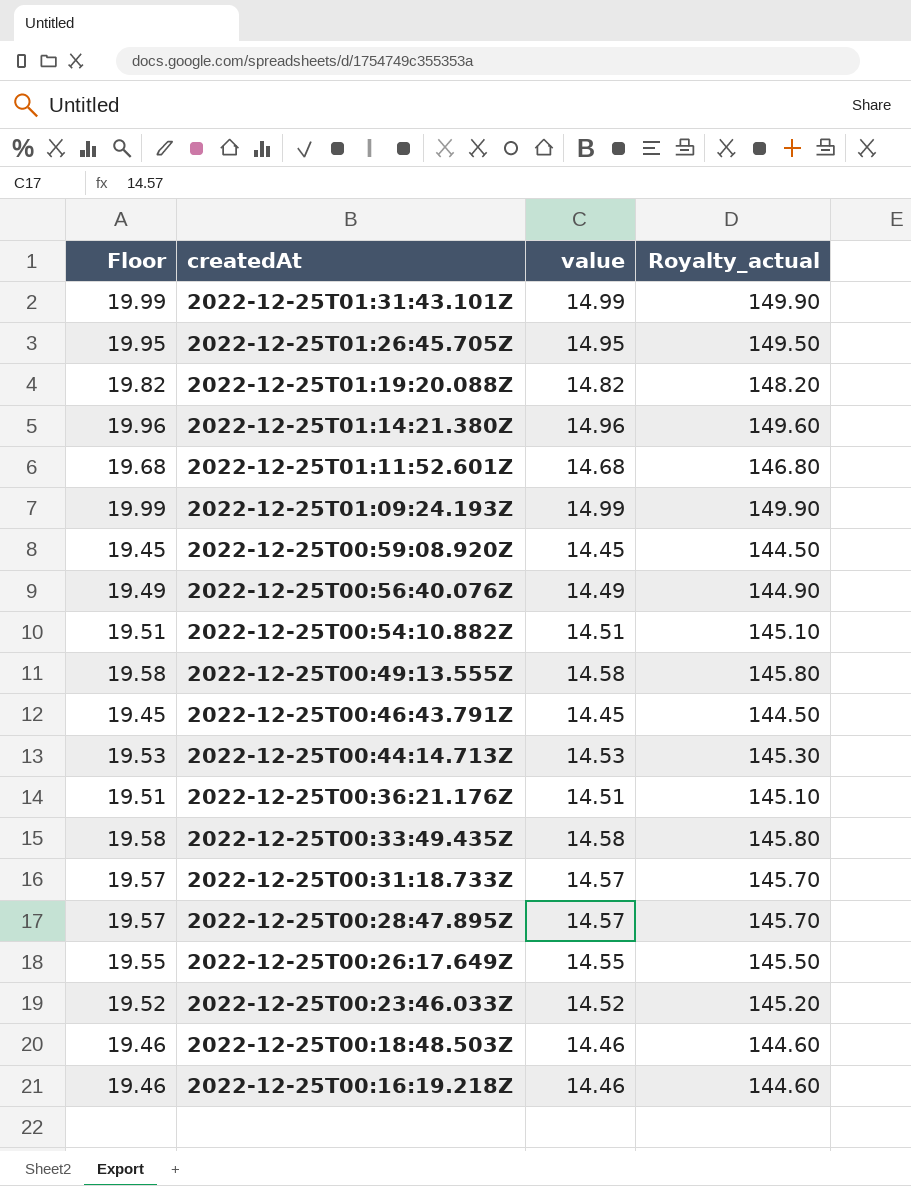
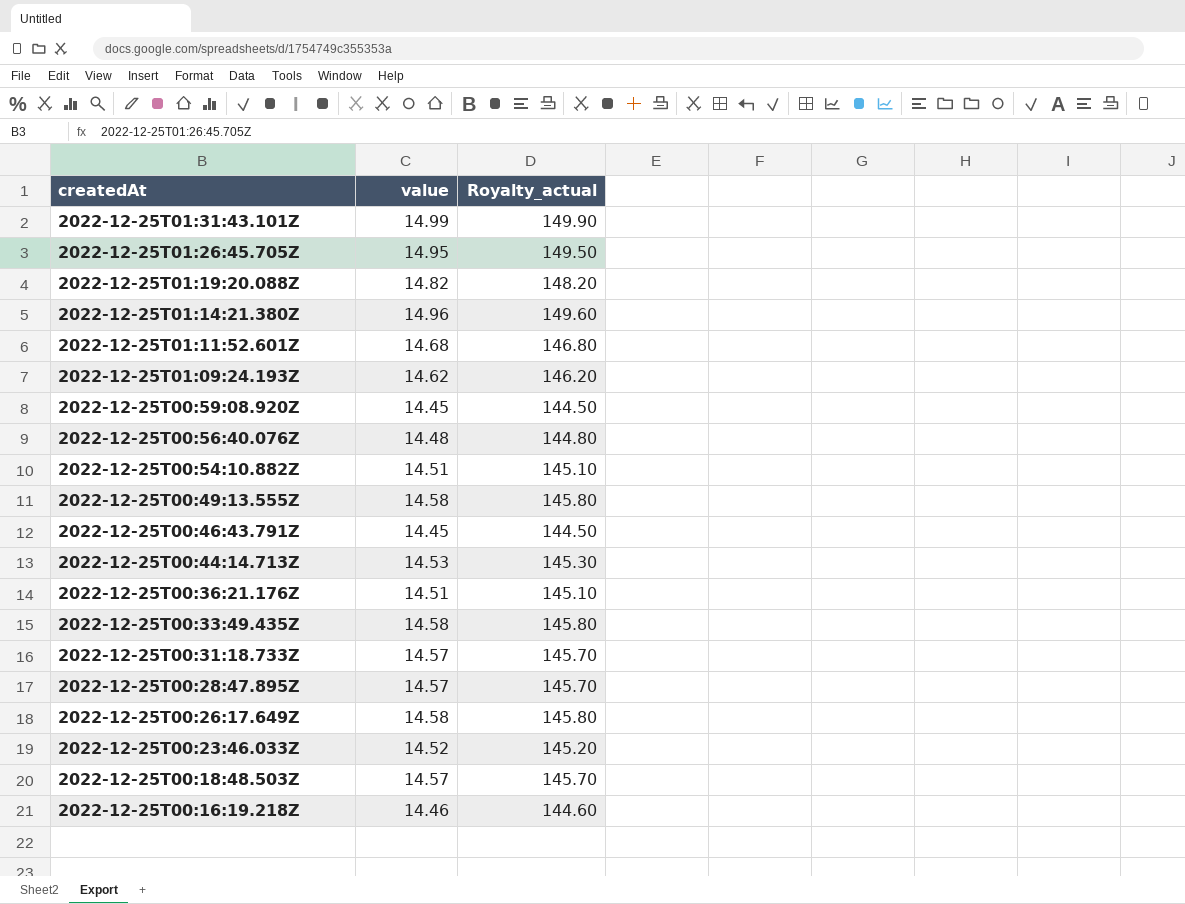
column Floor | formula: [value] + 5 -> none
2022-12-25T01:09:24.193Z | value: 14.99 -> 14.62
2022-12-25T01:09:24.193Z | Royalty_actual: 149.90 -> 146.20
2022-12-25T00:56:40.076Z | value: 14.49 -> 14.48
2022-12-25T00:56:40.076Z | Royalty_actual: 144.90 -> 144.80
2022-12-25T00:26:17.649Z | value: 14.55 -> 14.58
2022-12-25T00:26:17.649Z | Royalty_actual: 145.50 -> 145.80
2022-12-25T00:18:48.503Z | value: 14.46 -> 14.57
2022-12-25T00:18:48.503Z | Royalty_actual: 144.60 -> 145.70

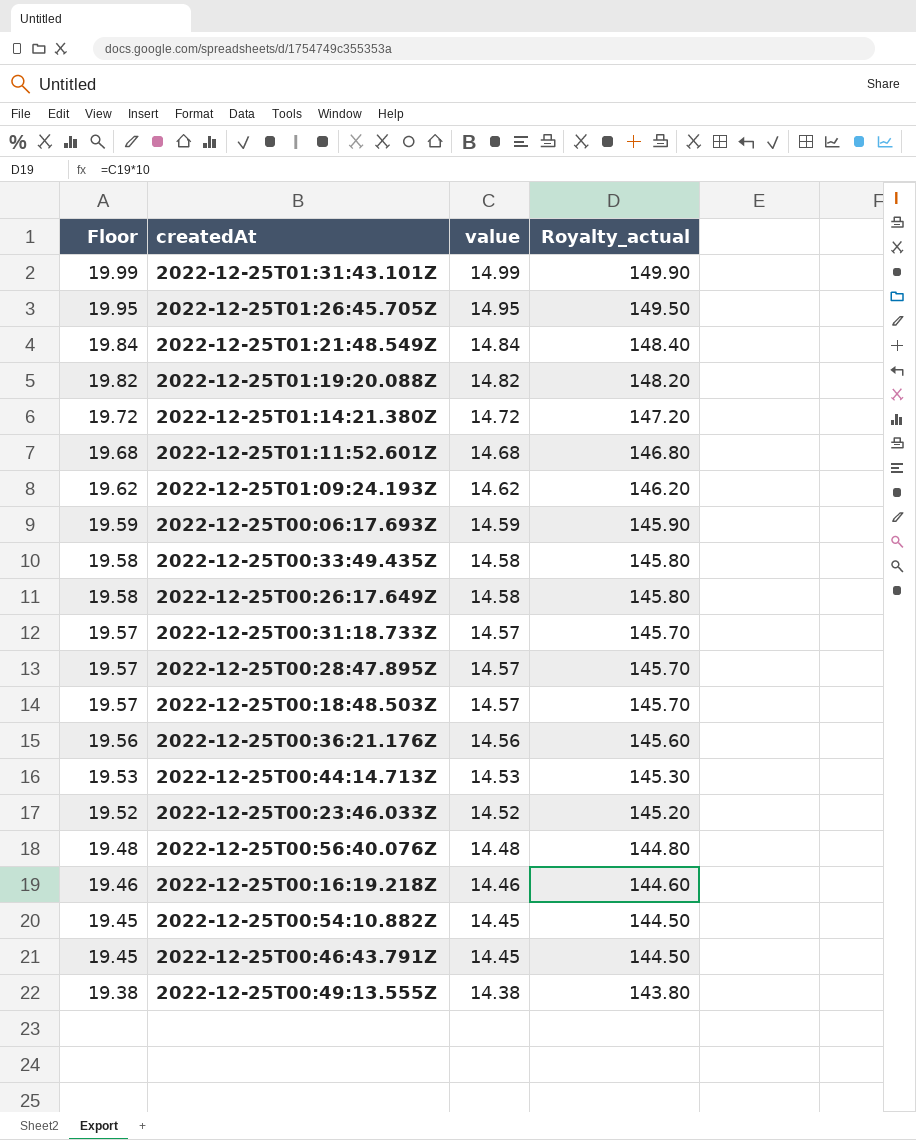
row order: createdAt descending -> Floor descending
column Floor | formula: none -> [value] + 5
row 2022-12-25T00:59:08.920Z: 14.45 | 144.50 -> none
row 2022-12-25T01:21:48.549Z: none -> 19.84 | 14.84 | 148.40
2022-12-25T01:14:21.380Z | value: 14.96 -> 14.72
2022-12-25T01:14:21.380Z | Royalty_actual: 149.60 -> 147.20
row 2022-12-25T00:06:17.693Z: none -> 19.59 | 14.59 | 145.90
2022-12-25T00:36:21.176Z | value: 14.51 -> 14.56
2022-12-25T00:36:21.176Z | Royalty_actual: 145.10 -> 145.60
2022-12-25T00:54:10.882Z | value: 14.51 -> 14.45
2022-12-25T00:54:10.882Z | Royalty_actual: 145.10 -> 144.50
2022-12-25T00:49:13.555Z | value: 14.58 -> 14.38
2022-12-25T00:49:13.555Z | Royalty_actual: 145.80 -> 143.80

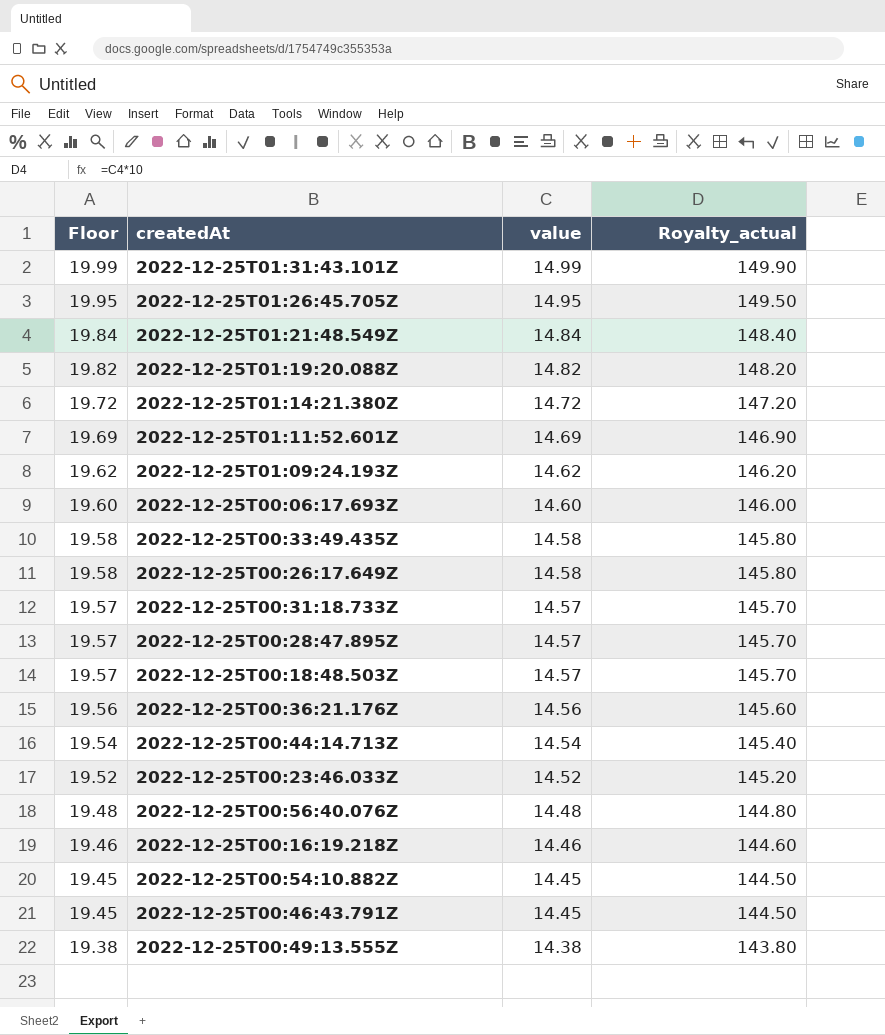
2022-12-25T01:11:52.601Z | Floor: 19.68 -> 19.69
2022-12-25T01:11:52.601Z | value: 14.68 -> 14.69
2022-12-25T01:11:52.601Z | Royalty_actual: 146.80 -> 146.90
2022-12-25T00:06:17.693Z | Floor: 19.59 -> 19.60
2022-12-25T00:06:17.693Z | value: 14.59 -> 14.60
2022-12-25T00:06:17.693Z | Royalty_actual: 145.90 -> 146.00
2022-12-25T00:44:14.713Z | Floor: 19.53 -> 19.54
2022-12-25T00:44:14.713Z | value: 14.53 -> 14.54
2022-12-25T00:44:14.713Z | Royalty_actual: 145.30 -> 145.40

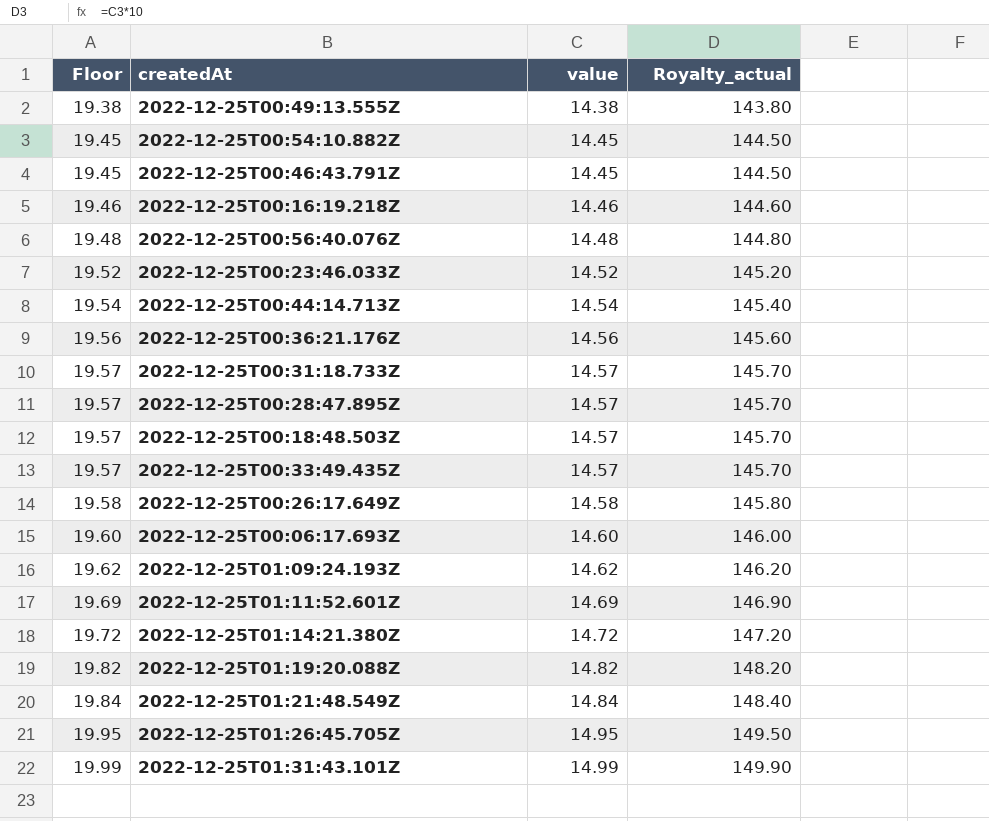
row order: Floor descending -> Floor ascending
2022-12-25T00:33:49.435Z | Floor: 19.58 -> 19.57
2022-12-25T00:33:49.435Z | value: 14.58 -> 14.57
2022-12-25T00:33:49.435Z | Royalty_actual: 145.80 -> 145.70

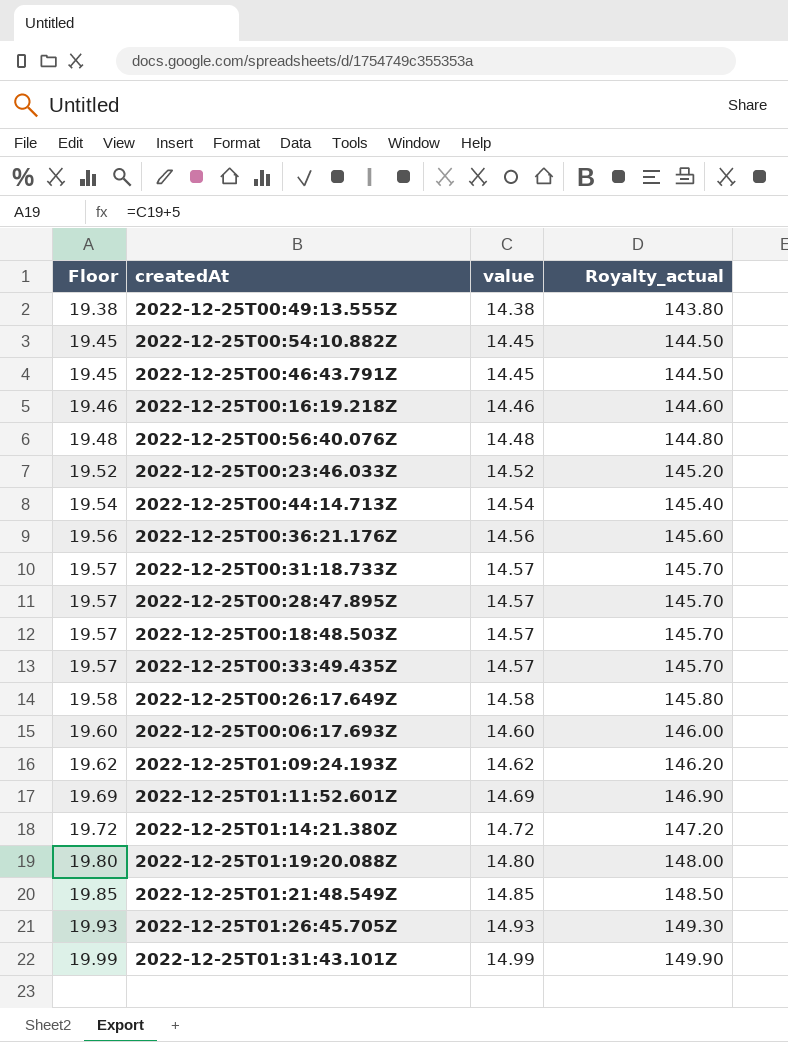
2022-12-25T01:19:20.088Z | Floor: 19.82 -> 19.80
2022-12-25T01:19:20.088Z | value: 14.82 -> 14.80
2022-12-25T01:19:20.088Z | Royalty_actual: 148.20 -> 148.00
2022-12-25T01:21:48.549Z | Floor: 19.84 -> 19.85
2022-12-25T01:21:48.549Z | value: 14.84 -> 14.85
2022-12-25T01:21:48.549Z | Royalty_actual: 148.40 -> 148.50
2022-12-25T01:26:45.705Z | Floor: 19.95 -> 19.93
2022-12-25T01:26:45.705Z | value: 14.95 -> 14.93
2022-12-25T01:26:45.705Z | Royalty_actual: 149.50 -> 149.30

